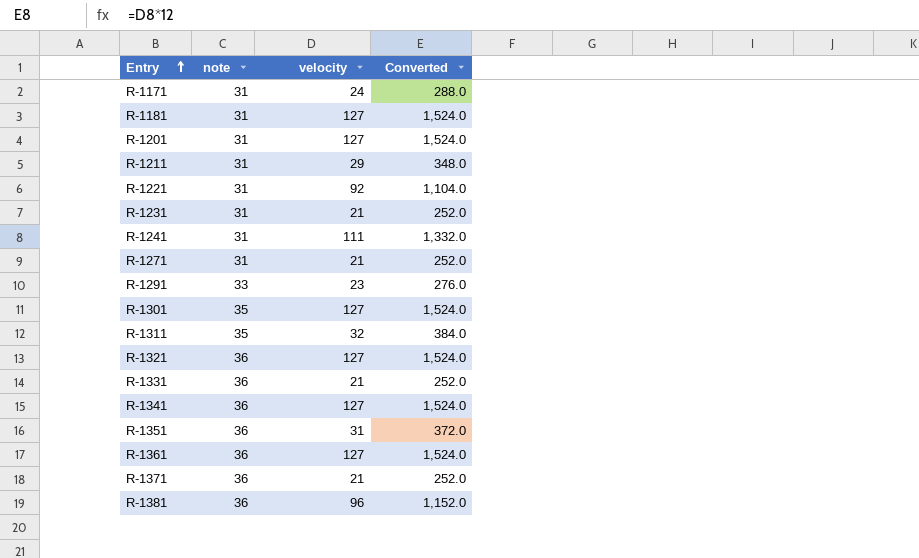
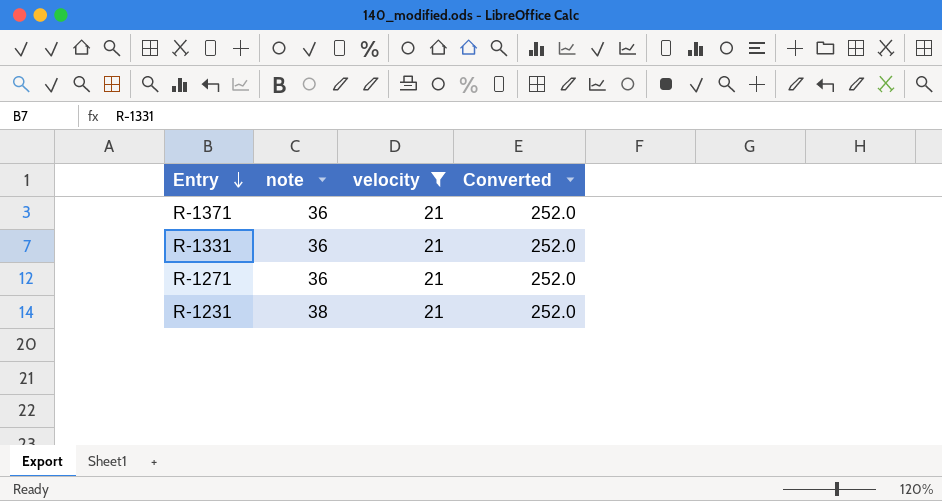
filter: none -> velocity = 21
row order: Entry ascending -> Entry descending
R-1271 | note: 31 -> 36
R-1231 | note: 31 -> 38

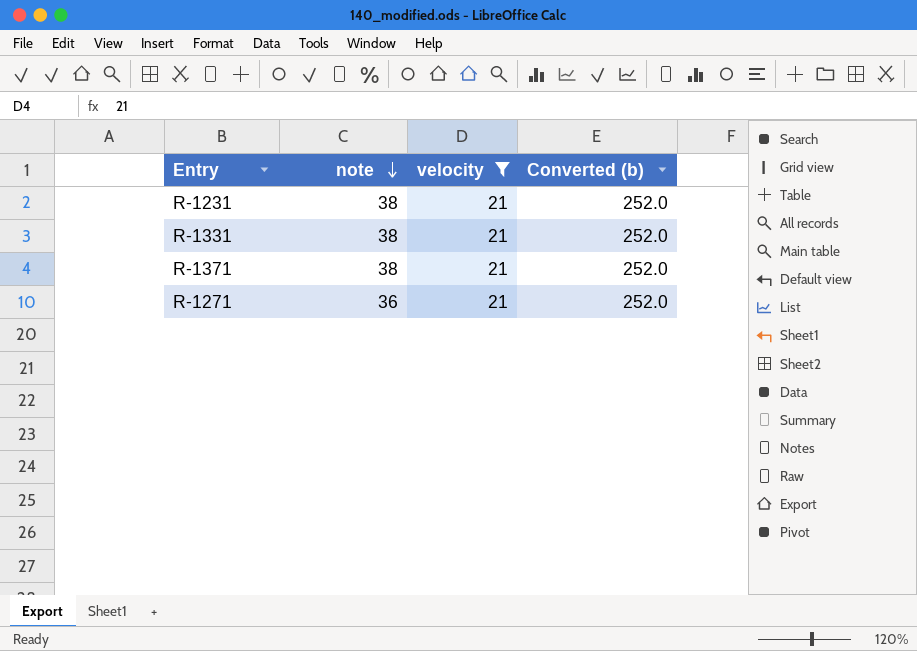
row order: Entry descending -> note descending
column name: Converted -> Converted (b)
R-1331 | note: 36 -> 38
R-1371 | note: 36 -> 38

